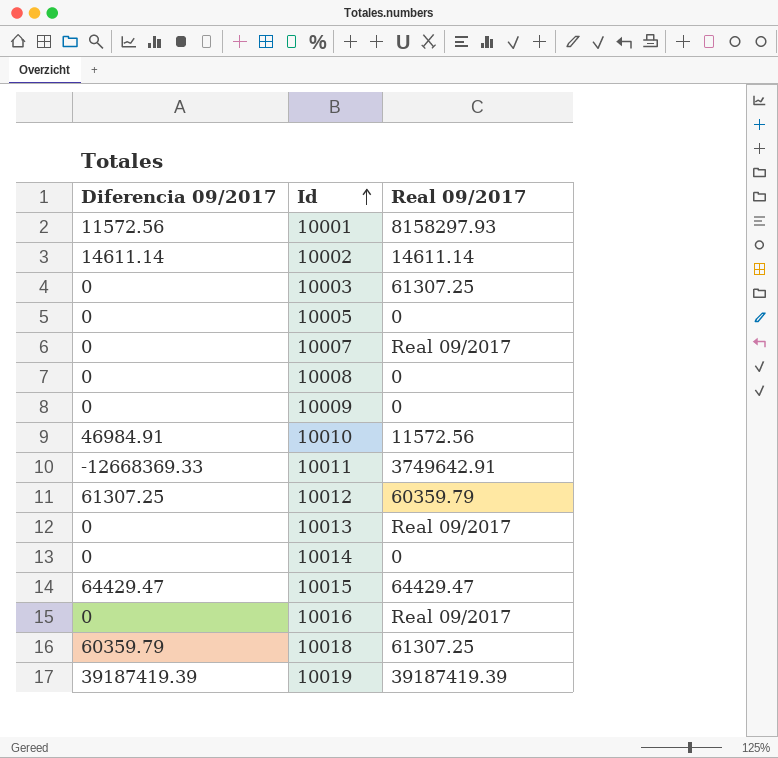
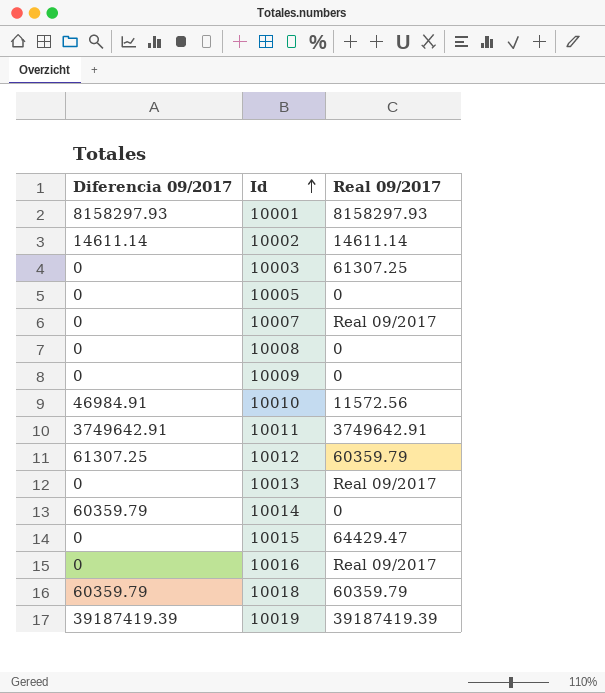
10001 | Diferencia 09/2017: 11572.56 -> 8158297.93
10011 | Diferencia 09/2017: -12668369.33 -> 3749642.91
10014 | Diferencia 09/2017: 0 -> 60359.79
10015 | Diferencia 09/2017: 64429.47 -> 0
10018 | Real 09/2017: 61307.25 -> 60359.79

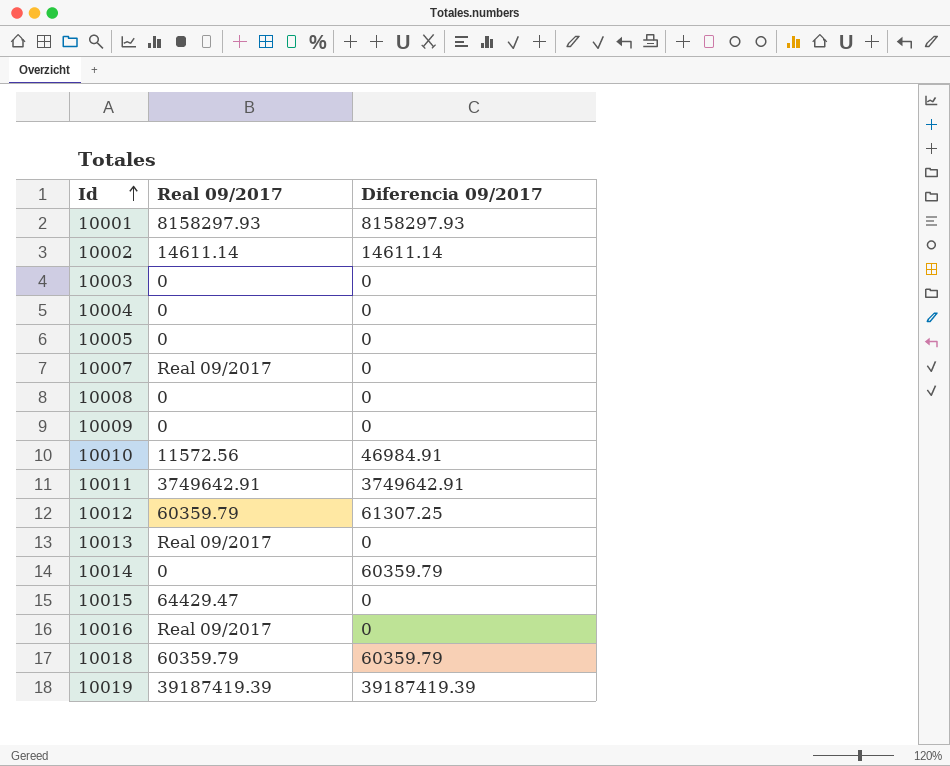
column Diferencia 09/2017 | position: 1 -> 3
10003 | Real 09/2017: 61307.25 -> 0
row 10004: none -> 0 | 0

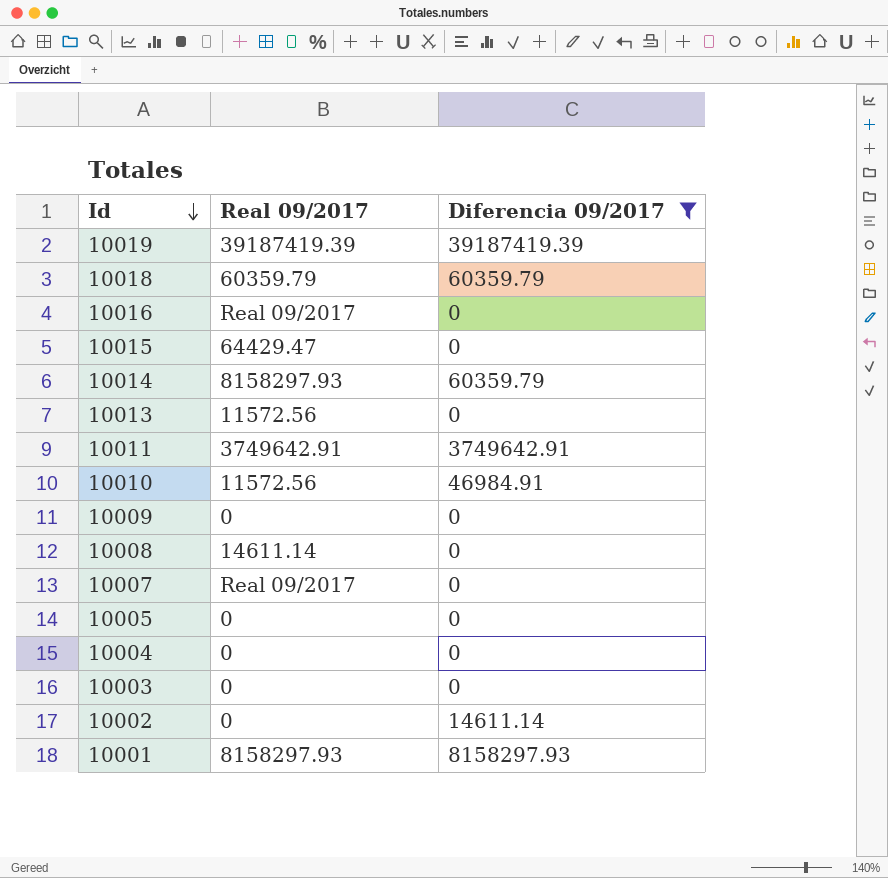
filter: none -> Diferencia 09/2017 != 61307.25
row order: Id ascending -> Id descending
10014 | Real 09/2017: 0 -> 8158297.93
10013 | Real 09/2017: Real 09/2017 -> 11572.56
10008 | Real 09/2017: 0 -> 14611.14
10002 | Real 09/2017: 14611.14 -> 0

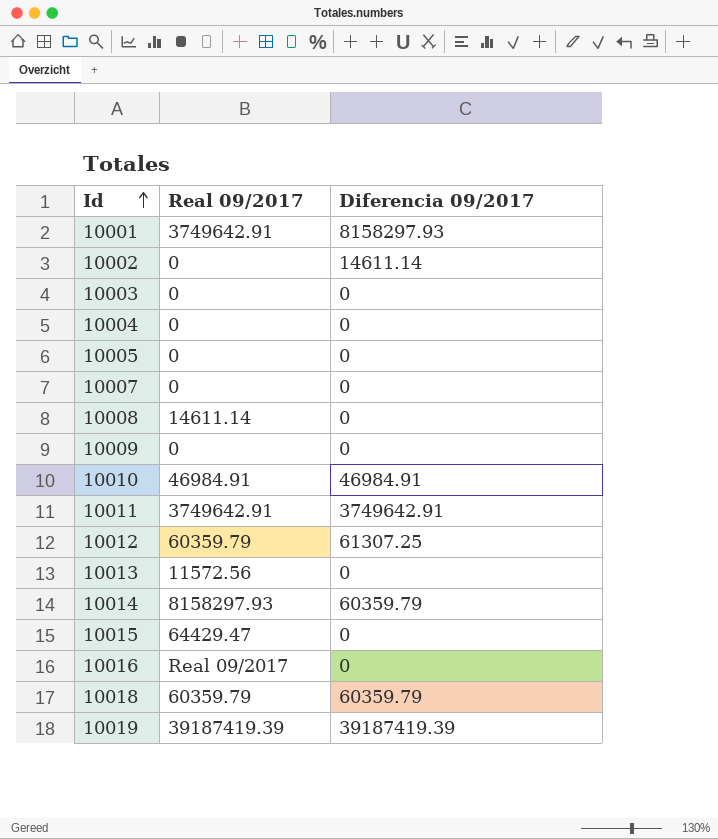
filter: Diferencia 09/2017 != 61307.25 -> none
row order: Id descending -> Id ascending
10001 | Real 09/2017: 8158297.93 -> 3749642.91
10007 | Real 09/2017: Real 09/2017 -> 0
10010 | Real 09/2017: 11572.56 -> 46984.91

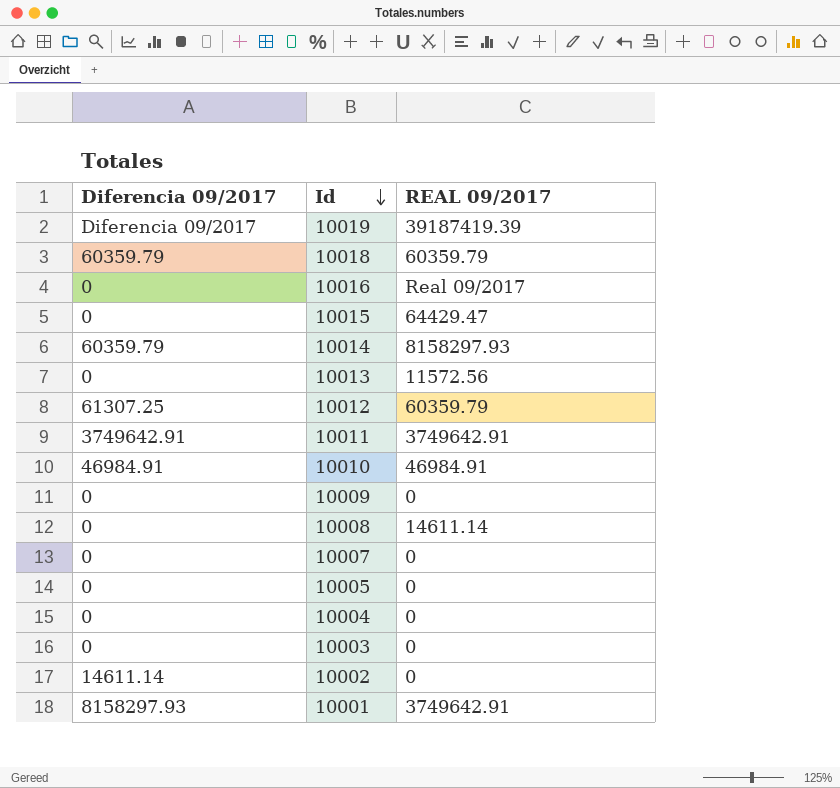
row order: Id ascending -> Id descending
column Diferencia 09/2017 | position: 3 -> 1
column name: Real 09/2017 -> REAL 09/2017
10019 | Diferencia 09/2017: 39187419.39 -> Diferencia 09/2017

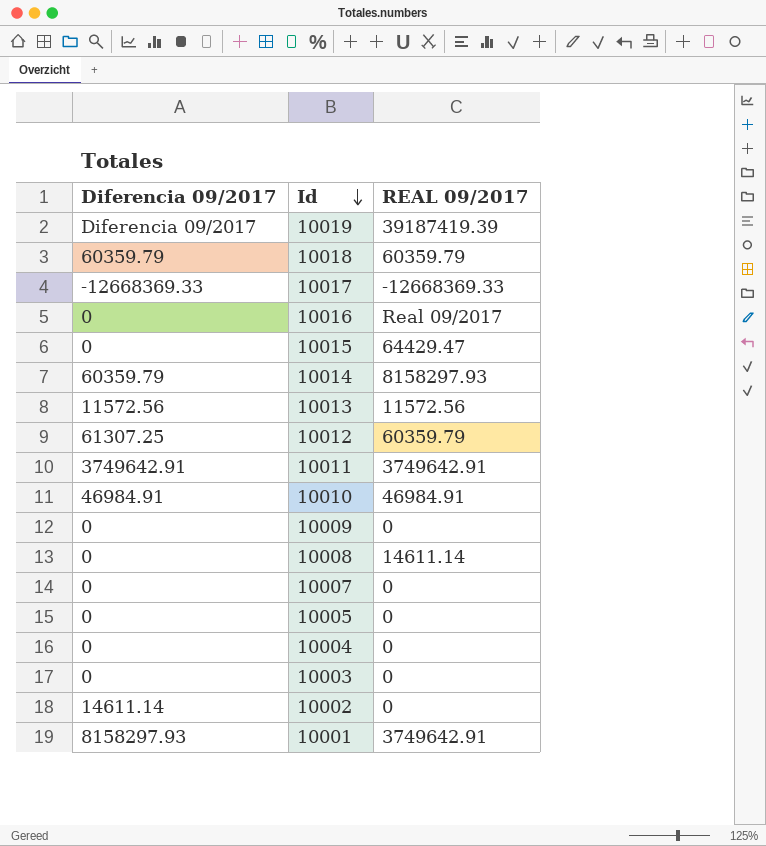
row 10017: none -> -12668369.33 | -12668369.33
10013 | Diferencia 09/2017: 0 -> 11572.56

